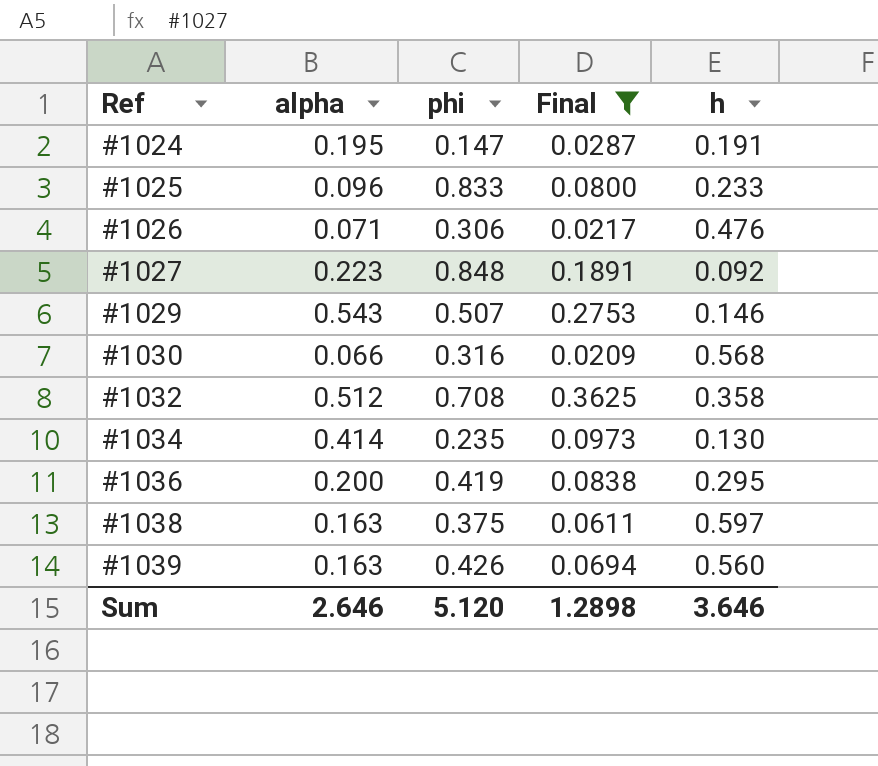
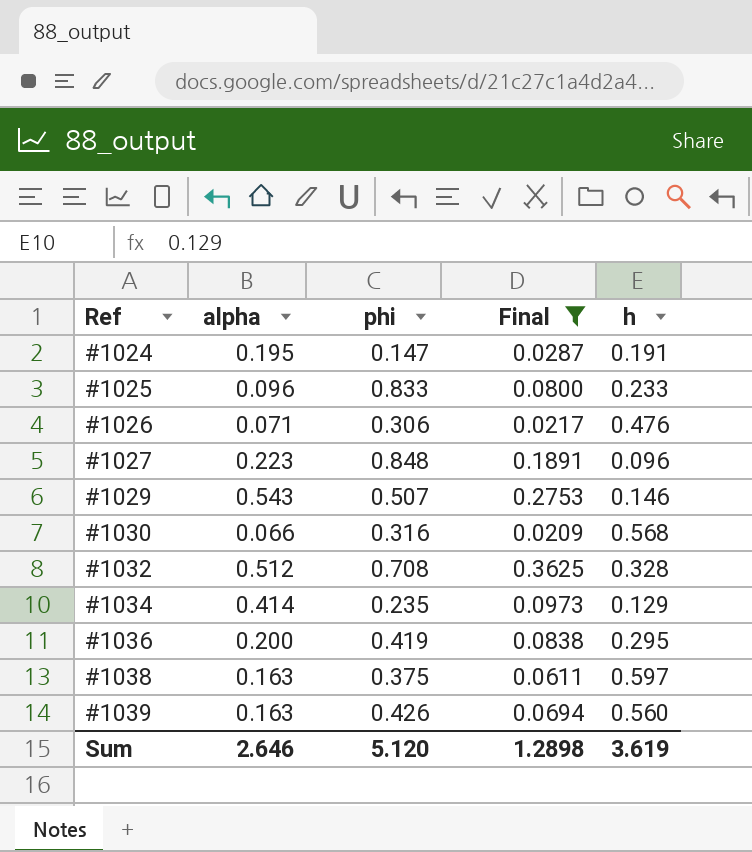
#1027 | h: 0.092 -> 0.096
#1032 | h: 0.358 -> 0.328
#1034 | h: 0.130 -> 0.129
Sum | h: 3.646 -> 3.619

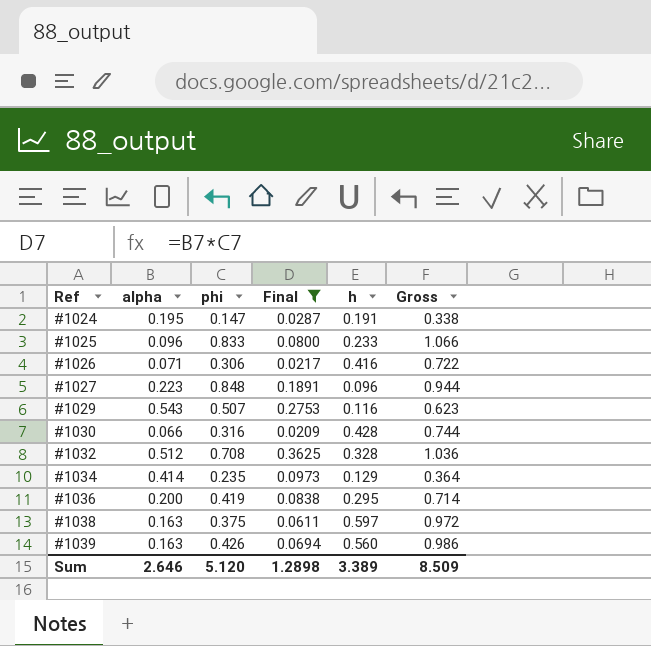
column Gross | formula: none -> [phi] + [h]
#1026 | h: 0.476 -> 0.416
#1029 | h: 0.146 -> 0.116
#1030 | h: 0.568 -> 0.428
Sum | h: 3.619 -> 3.389

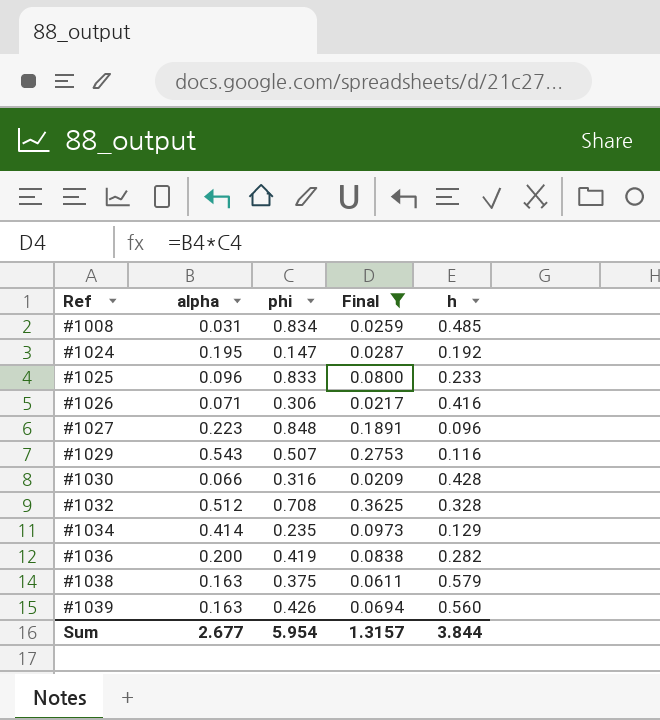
column Gross | formula: [phi] + [h] -> none
row #1008: none -> 0.031 | 0.834 | 0.0259 | 0.485
#1024 | h: 0.191 -> 0.192
#1036 | h: 0.295 -> 0.282
#1038 | h: 0.597 -> 0.579
Sum | alpha: 2.646 -> 2.677
Sum | phi: 5.120 -> 5.954
Sum | Final: 1.2898 -> 1.3157
Sum | h: 3.389 -> 3.844

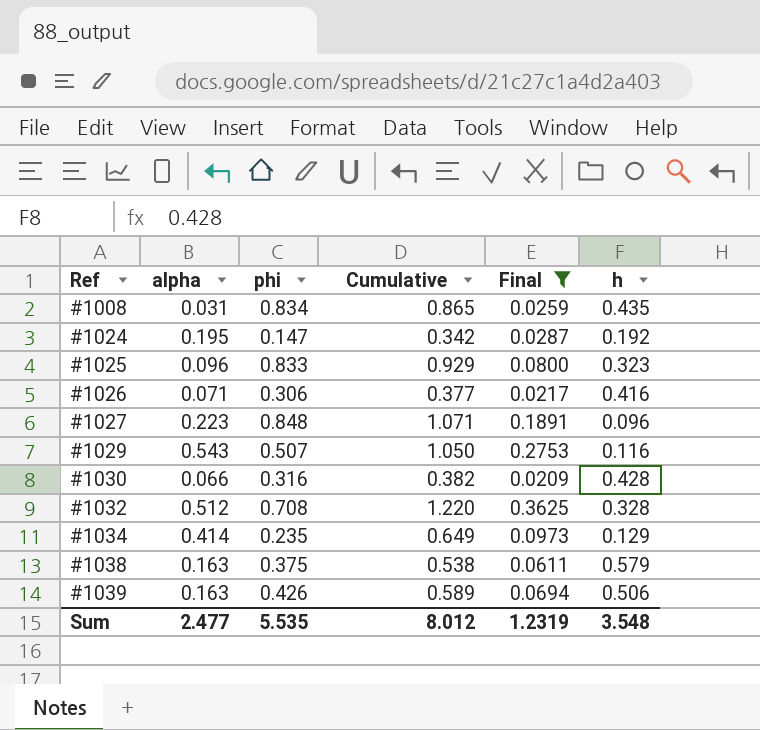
column Cumulative | formula: none -> [alpha] + [phi]
row #1036: 0.200 | 0.419 | 0.0838 | 0.282 -> none
#1008 | h: 0.485 -> 0.435
#1025 | h: 0.233 -> 0.323
#1039 | h: 0.560 -> 0.506
Sum | alpha: 2.677 -> 2.477
Sum | phi: 5.954 -> 5.535
Sum | Final: 1.3157 -> 1.2319
Sum | h: 3.844 -> 3.548

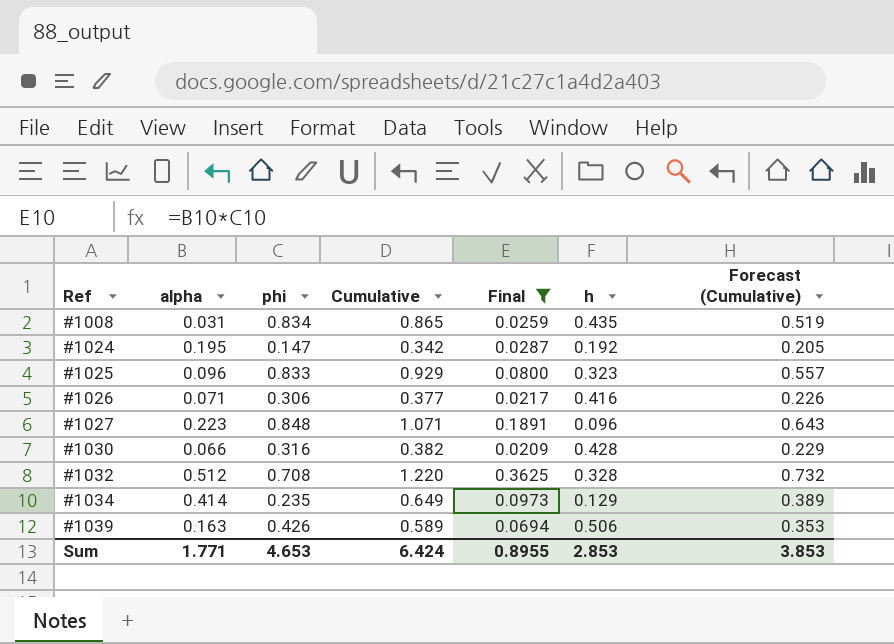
column Forecast (Cumulative) | formula: none -> [Cumulative] * 0.6
row #1029: 0.543 | 0.507 | 1.050 | 0.2753 | 0.116 -> none
row #1038: 0.163 | 0.375 | 0.538 | 0.0611 | 0.579 -> none
Sum | alpha: 2.477 -> 1.771
Sum | phi: 5.535 -> 4.653
Sum | Cumulative: 8.012 -> 6.424
Sum | Final: 1.2319 -> 0.8955
Sum | h: 3.548 -> 2.853

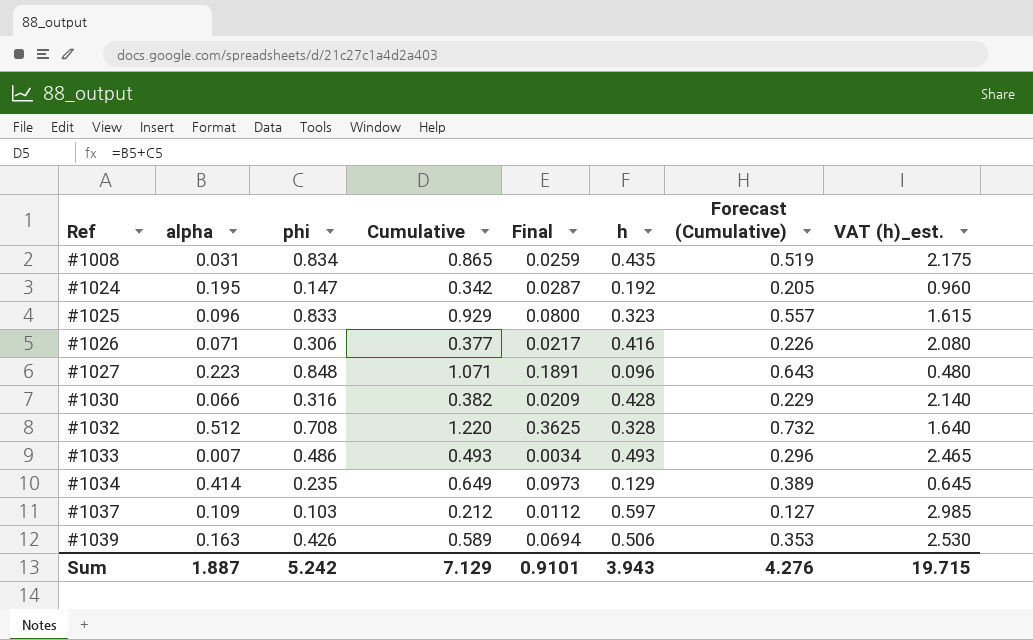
filter: Final >= 0.0209 -> none
column VAT (h)_est. | formula: none -> [h] * 5
Sum | alpha: 1.771 -> 1.887
Sum | phi: 4.653 -> 5.242
Sum | Cumulative: 6.424 -> 7.129
Sum | Final: 0.8955 -> 0.9101
Sum | h: 2.853 -> 3.943
Sum | Forecast (Cumulative): 3.853 -> 4.276

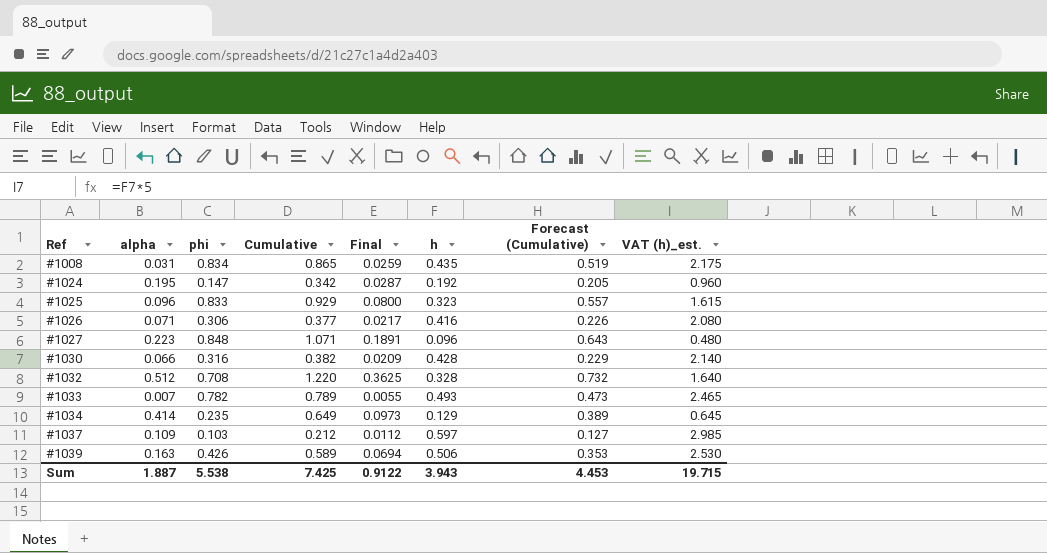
#1033 | phi: 0.486 -> 0.782
#1033 | Cumulative: 0.493 -> 0.789
#1033 | Final: 0.0034 -> 0.0055
#1033 | Forecast (Cumulative): 0.296 -> 0.473
Sum | phi: 5.242 -> 5.538
Sum | Cumulative: 7.129 -> 7.425
Sum | Final: 0.9101 -> 0.9122
Sum | Forecast (Cumulative): 4.276 -> 4.453

